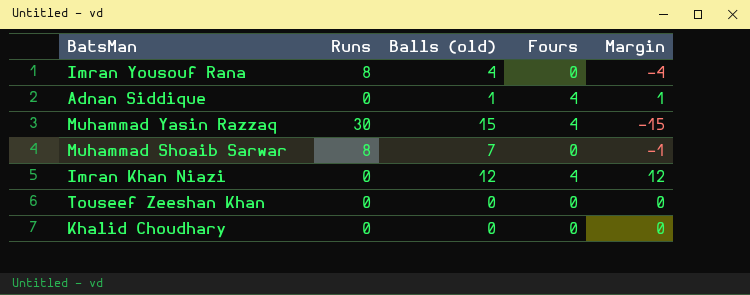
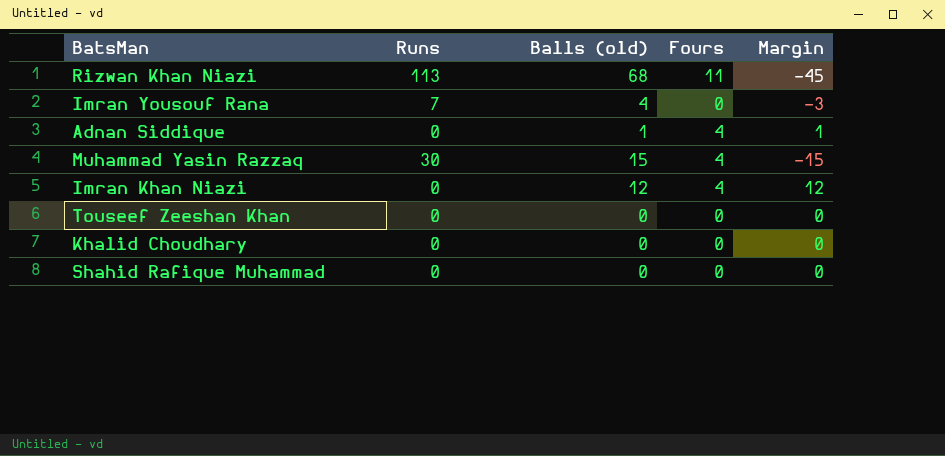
row Muhammad Shoaib Sarwar: 8 | 7 | 0 | -1 -> none
row Rizwan Khan Niazi: none -> 113 | 68 | 11 | -45
Imran Yousouf Rana | Runs: 8 -> 7
Imran Yousouf Rana | Margin: -4 -> -3
row Shahid Rafique Muhammad: none -> 0 | 0 | 0 | 0

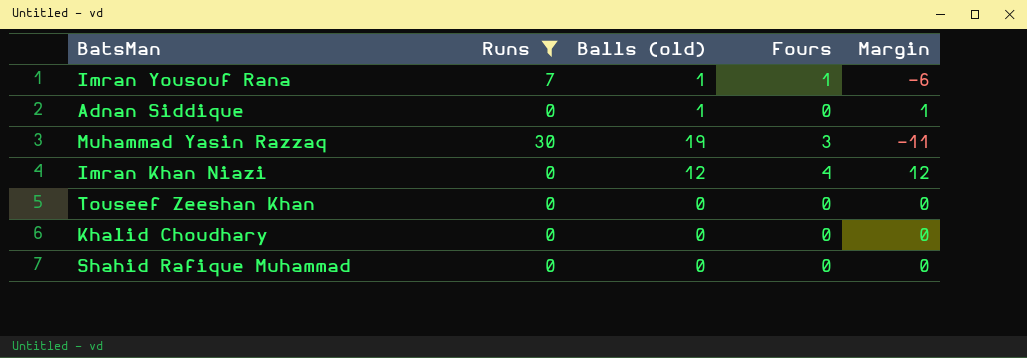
filter: none -> Runs != 113
Imran Yousouf Rana | Balls (old): 4 -> 1
Imran Yousouf Rana | Fours: 0 -> 1
Imran Yousouf Rana | Margin: -3 -> -6
Adnan Siddique | Fours: 4 -> 0
Muhammad Yasin Razzaq | Balls (old): 15 -> 19
Muhammad Yasin Razzaq | Fours: 4 -> 3
Muhammad Yasin Razzaq | Margin: -15 -> -11

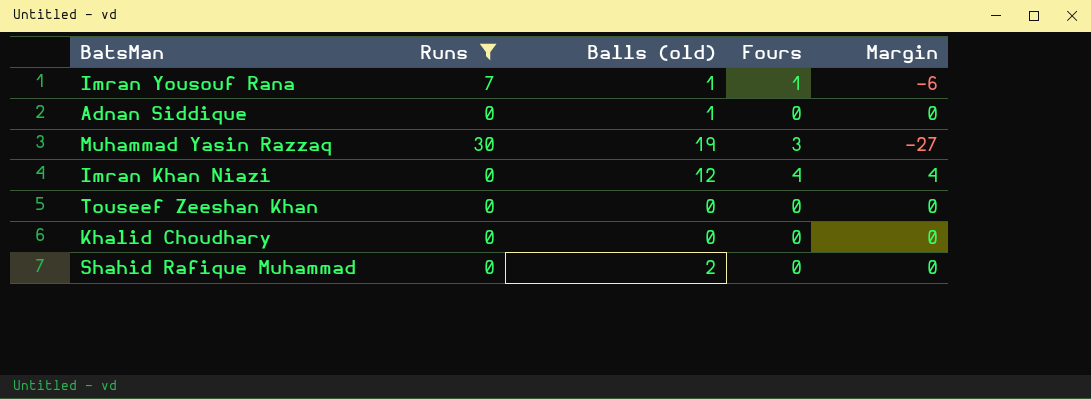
column Margin | formula: [Balls (old)] - [Runs] -> [Fours] - [Runs]
Shahid Rafique Muhammad | Balls (old): 0 -> 2

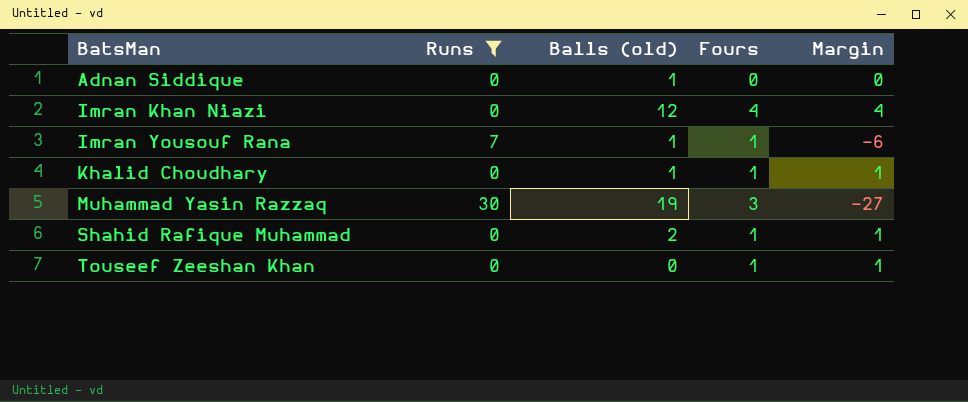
row order: none -> BatsMan ascending
Khalid Choudhary | Balls (old): 0 -> 1
Khalid Choudhary | Fours: 0 -> 1
Khalid Choudhary | Margin: 0 -> 1
Shahid Rafique Muhammad | Fours: 0 -> 1
Shahid Rafique Muhammad | Margin: 0 -> 1
Touseef Zeeshan Khan | Fours: 0 -> 1
Touseef Zeeshan Khan | Margin: 0 -> 1

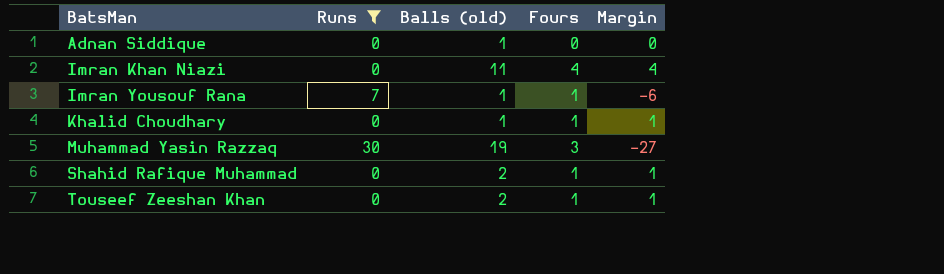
Imran Khan Niazi | Balls (old): 12 -> 11
Touseef Zeeshan Khan | Balls (old): 0 -> 2

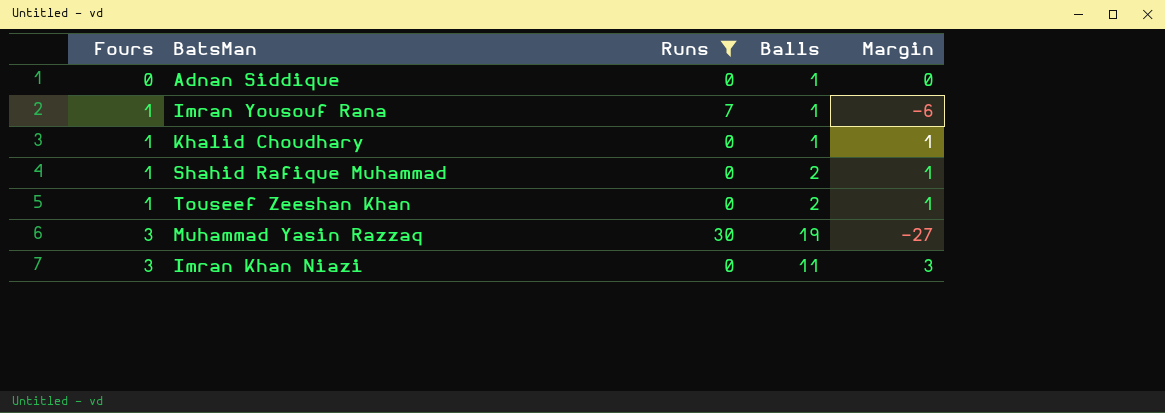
row order: BatsMan ascending -> Fours ascending
column Fours | position: 4 -> 1
column name: Balls (old) -> Balls
Imran Khan Niazi | Fours: 4 -> 3
Imran Khan Niazi | Margin: 4 -> 3

